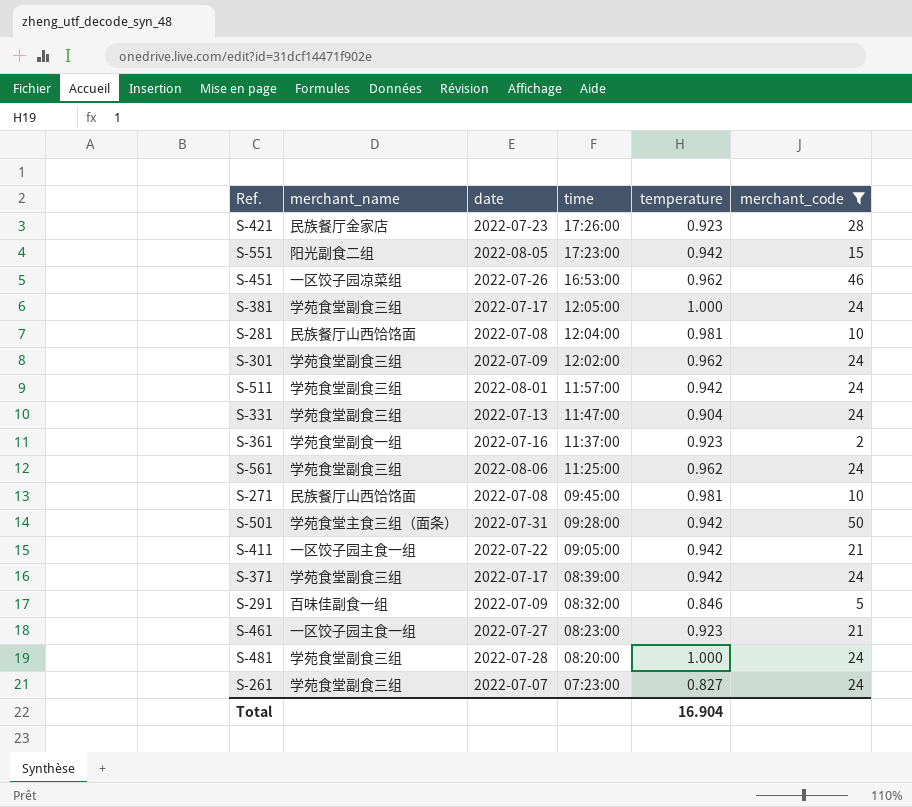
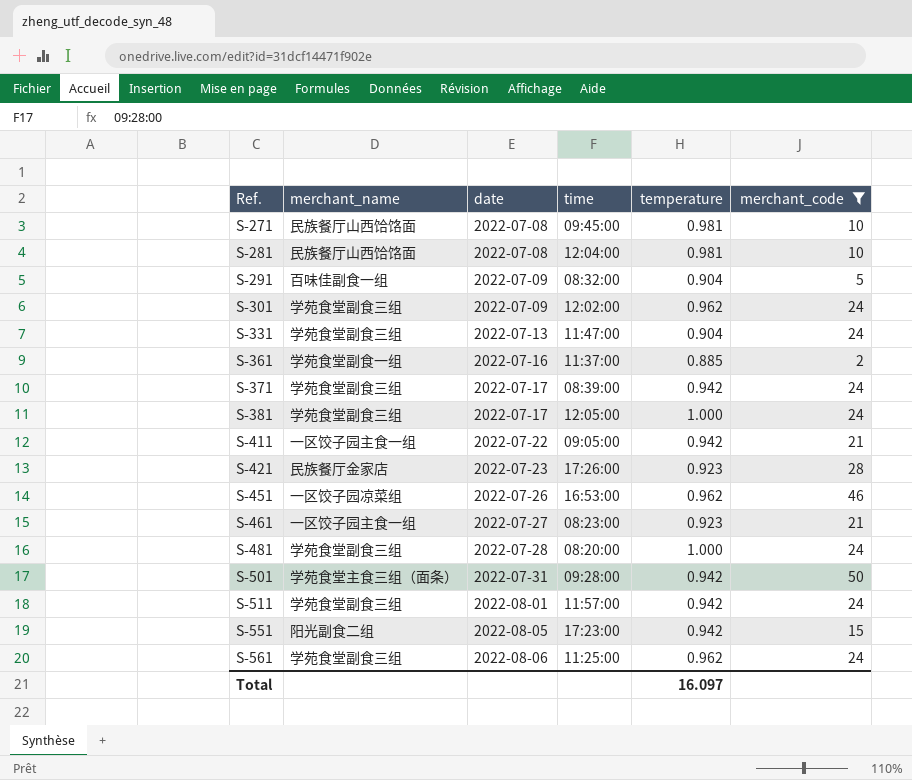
row order: time descending -> Ref. ascending
row S-261: 学苑食堂副食三组 | 2022-07-07 | 07:23:00 | 0.827 | 24 -> none
S-291 | temperature: 0.846 -> 0.904
S-361 | temperature: 0.923 -> 0.885
Total | temperature: 16.904 -> 16.097

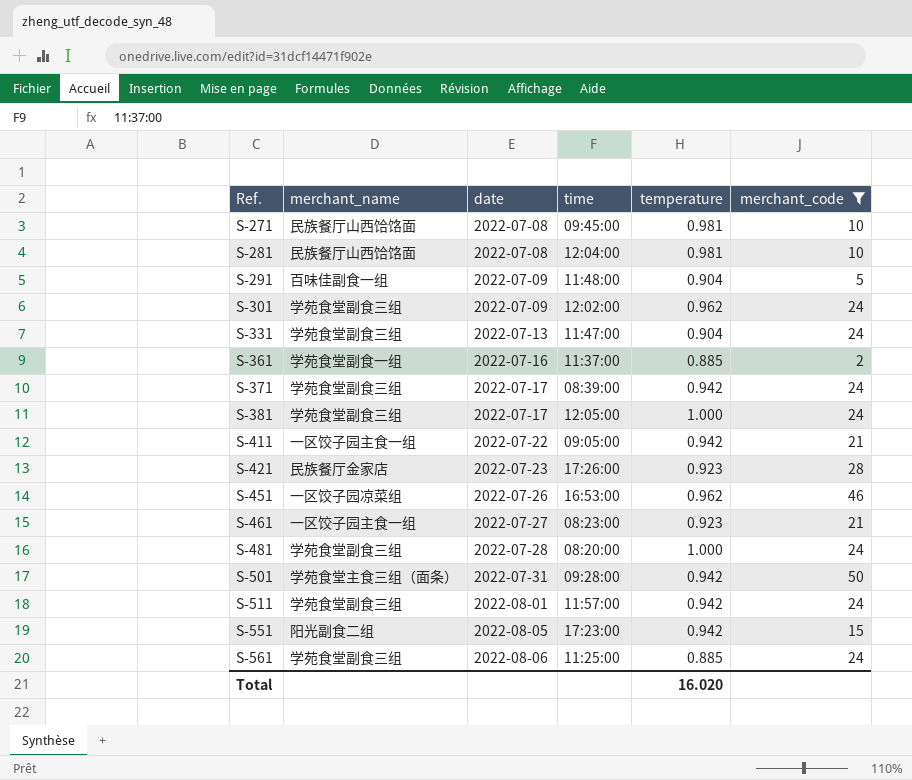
S-291 | time: 08:32:00 -> 11:48:00
S-561 | temperature: 0.962 -> 0.885
Total | temperature: 16.097 -> 16.020

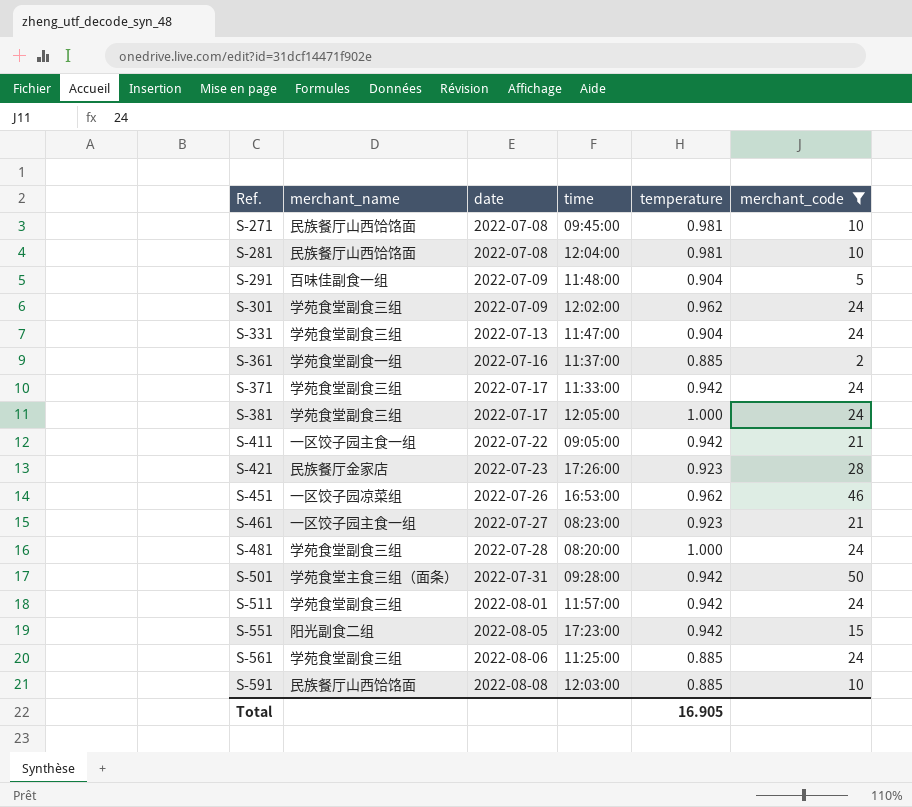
S-371 | time: 08:39:00 -> 11:33:00
row S-591: none -> 民族餐厅山西饸饹面 | 2022-08-08 | 12:03:00 | 0.885 | 10
Total | temperature: 16.020 -> 16.905

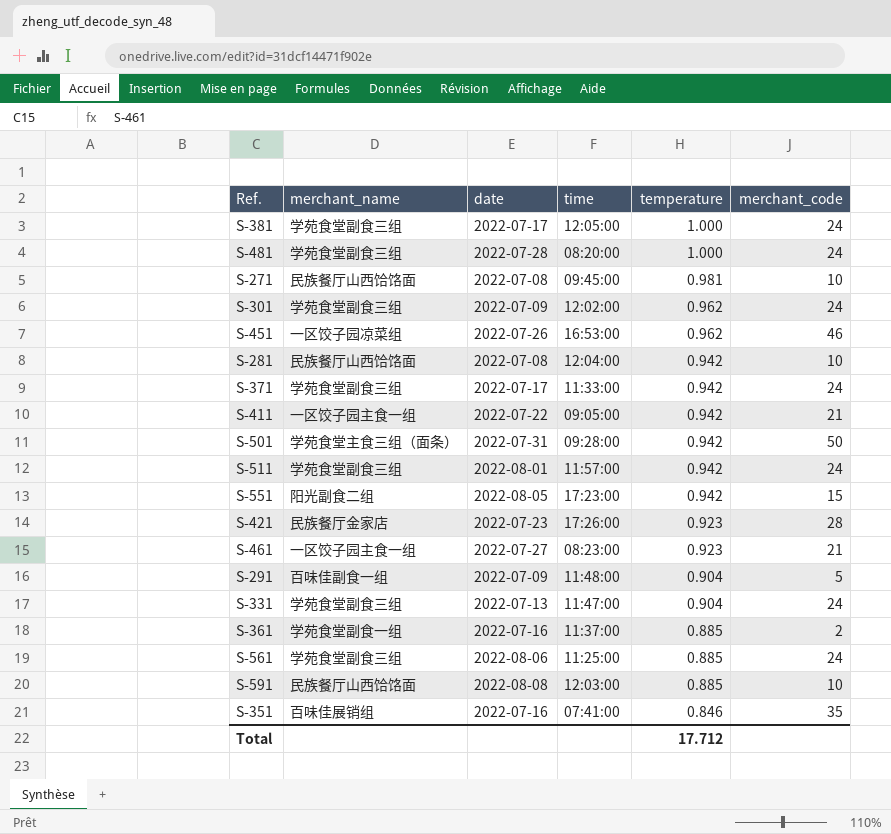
filter: merchant_code != 35 -> none
row order: Ref. ascending -> temperature descending
S-281 | temperature: 0.981 -> 0.942
Total | temperature: 16.905 -> 17.712

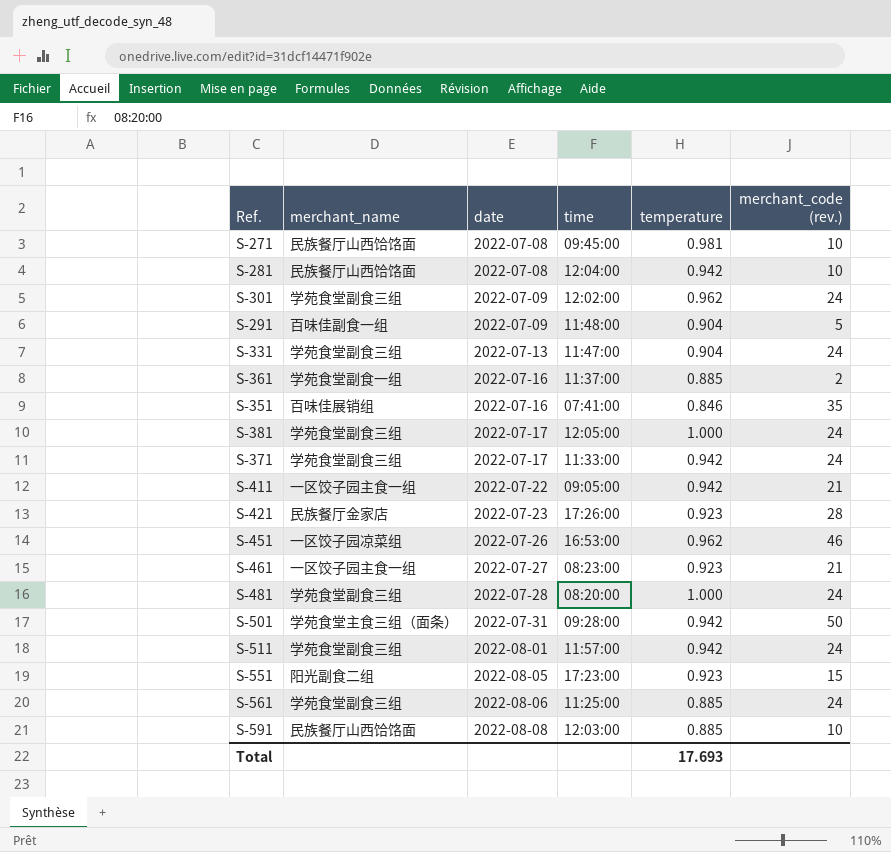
row order: temperature descending -> date ascending
column name: merchant_code -> merchant_code (rev.)
S-551 | temperature: 0.942 -> 0.923
Total | temperature: 17.712 -> 17.693

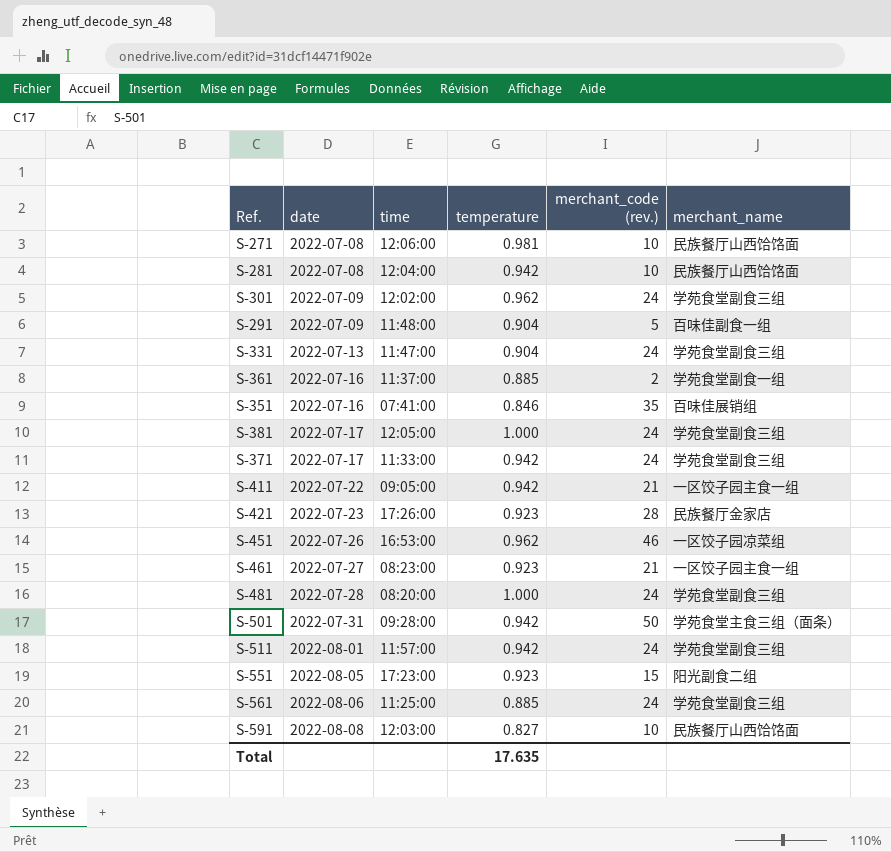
column merchant_name | position: 2 -> 6
S-271 | time: 09:45:00 -> 12:06:00
S-591 | temperature: 0.885 -> 0.827
Total | temperature: 17.693 -> 17.635

